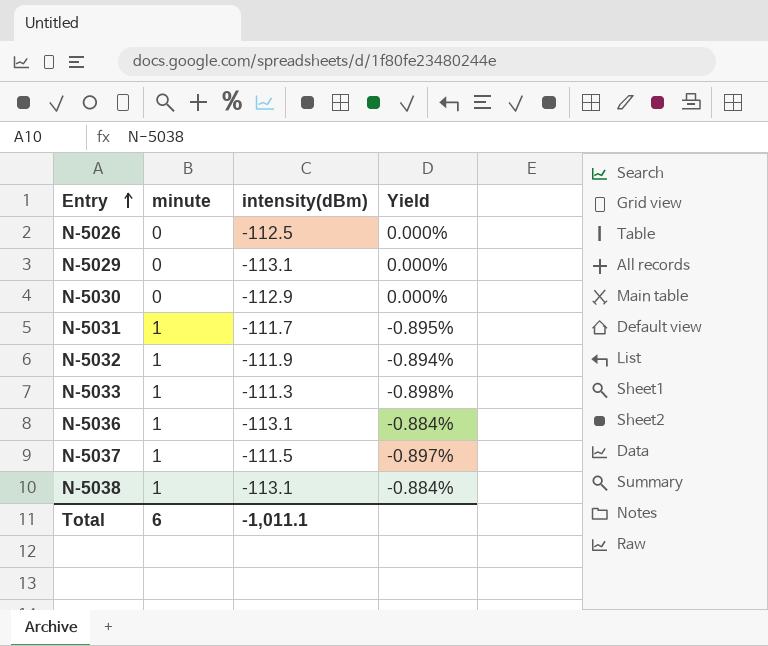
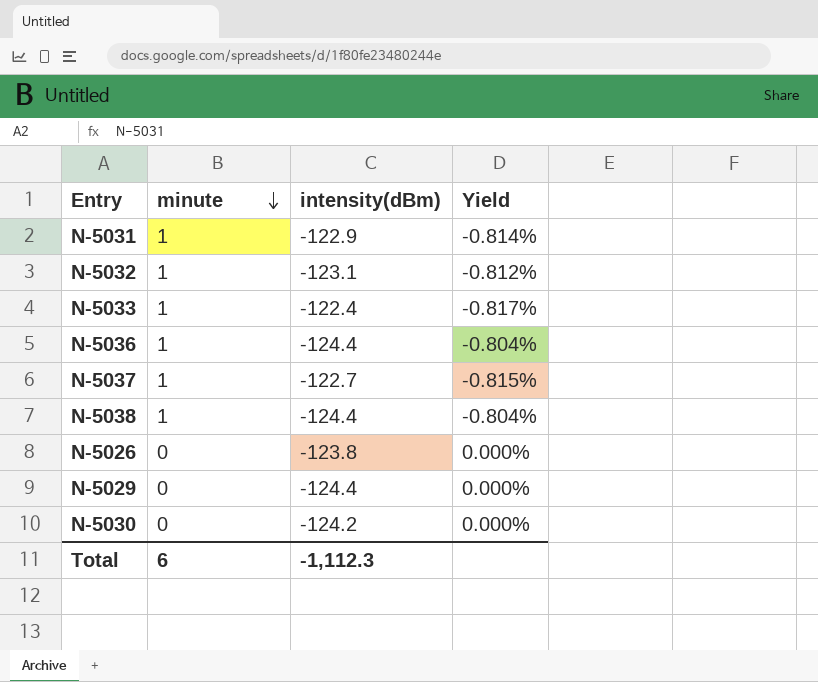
row order: Entry ascending -> minute descending
N-5031 | intensity(dBm): -111.7 -> -122.9
N-5031 | Yield: -0.895% -> -0.814%
N-5032 | intensity(dBm): -111.9 -> -123.1
N-5032 | Yield: -0.894% -> -0.812%
N-5033 | intensity(dBm): -111.3 -> -122.4
N-5033 | Yield: -0.898% -> -0.817%
N-5036 | intensity(dBm): -113.1 -> -124.4
N-5036 | Yield: -0.884% -> -0.804%
N-5037 | intensity(dBm): -111.5 -> -122.7
N-5037 | Yield: -0.897% -> -0.815%
N-5038 | intensity(dBm): -113.1 -> -124.4
N-5038 | Yield: -0.884% -> -0.804%
N-5026 | intensity(dBm): -112.5 -> -123.8
N-5029 | intensity(dBm): -113.1 -> -124.4
N-5030 | intensity(dBm): -112.9 -> -124.2
Total | intensity(dBm): -1,011.1 -> -1,112.3

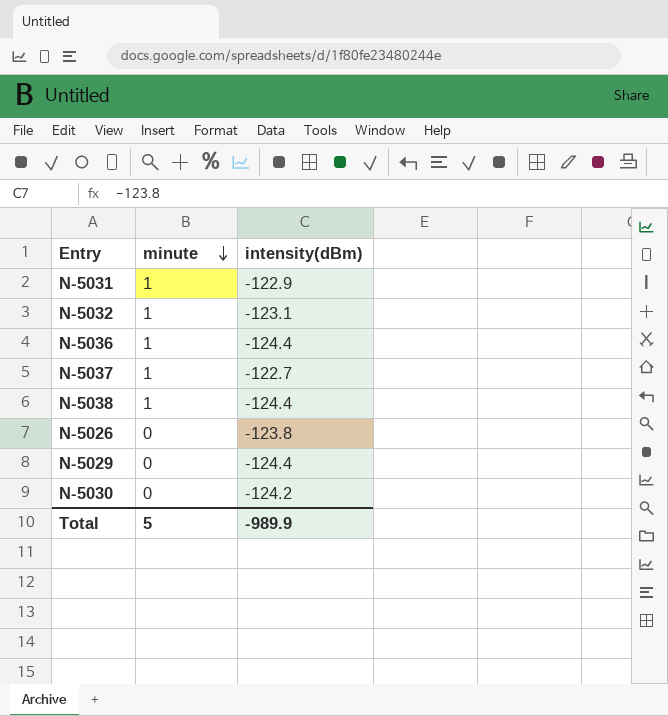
column Yield | formula: [minute] / [intensity(dBm)] -> none
row N-5033: 1 | -122.4 | -0.817% -> none
Total | minute: 6 -> 5
Total | intensity(dBm): -1,112.3 -> -989.9

